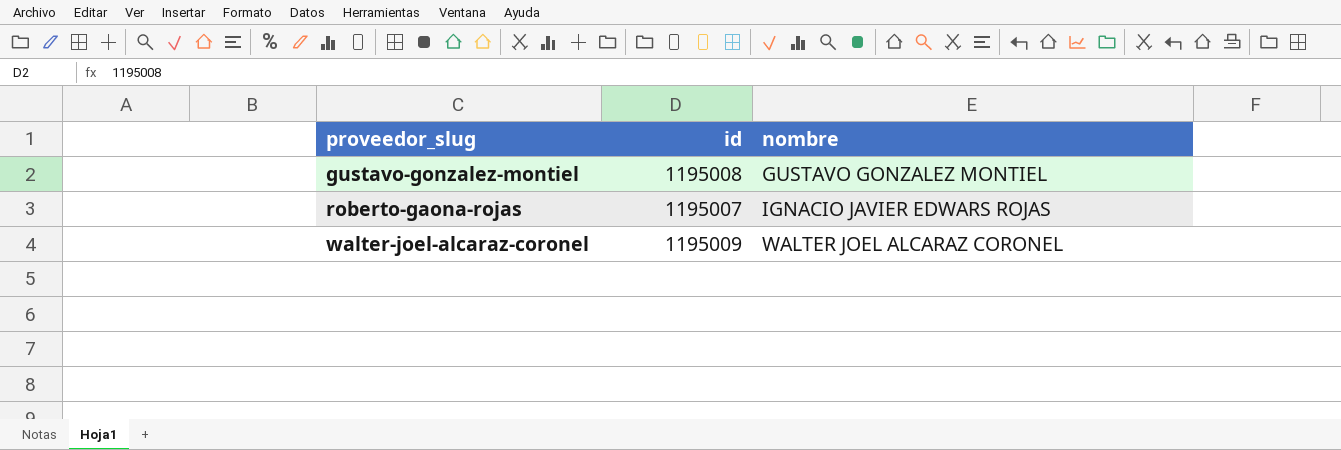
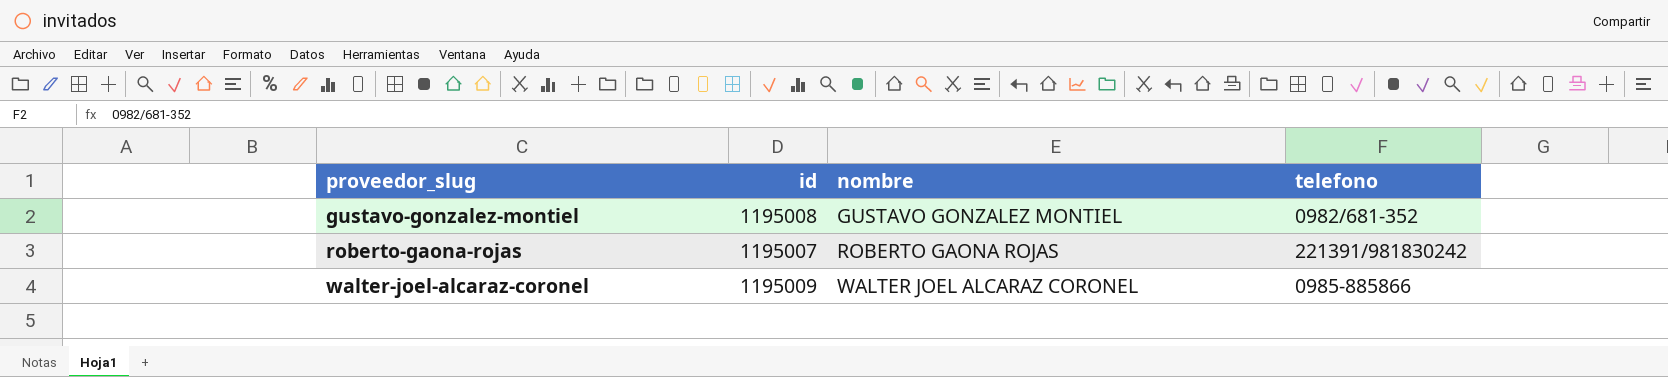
column telefono | position: none -> 4
roberto-gaona-rojas | nombre: IGNACIO JAVIER EDWARS ROJAS -> ROBERTO GAONA ROJAS

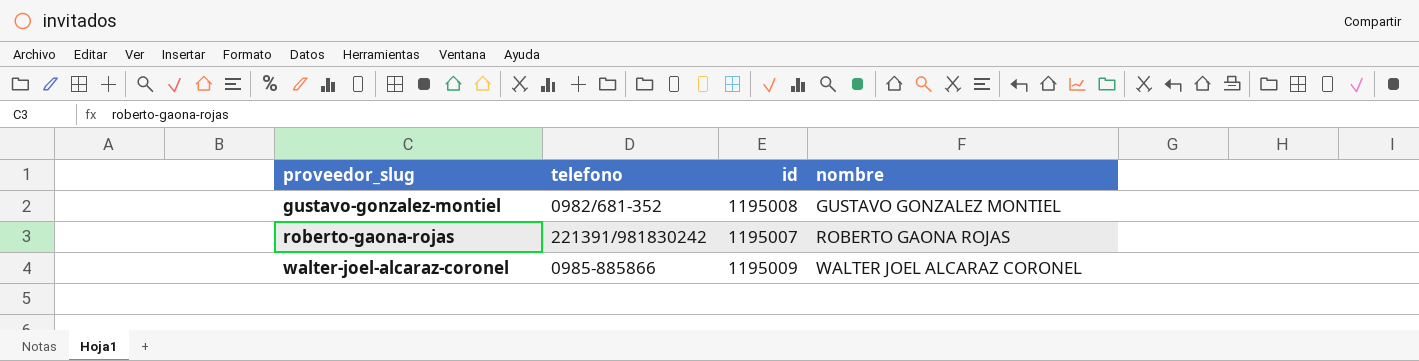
column telefono | position: 4 -> 2

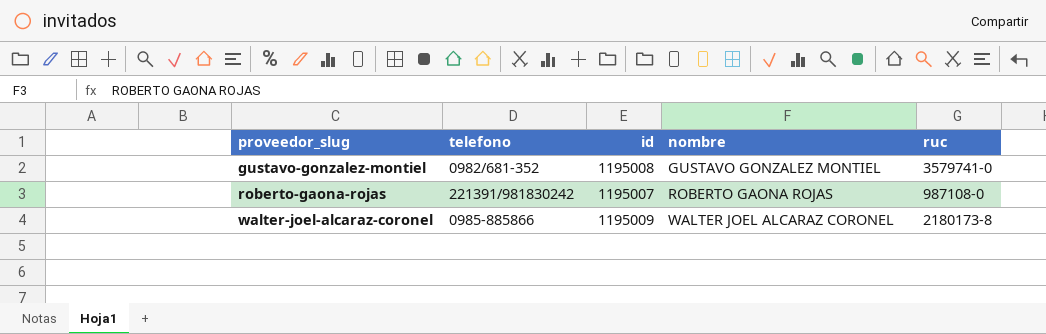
column ruc | position: none -> 5

